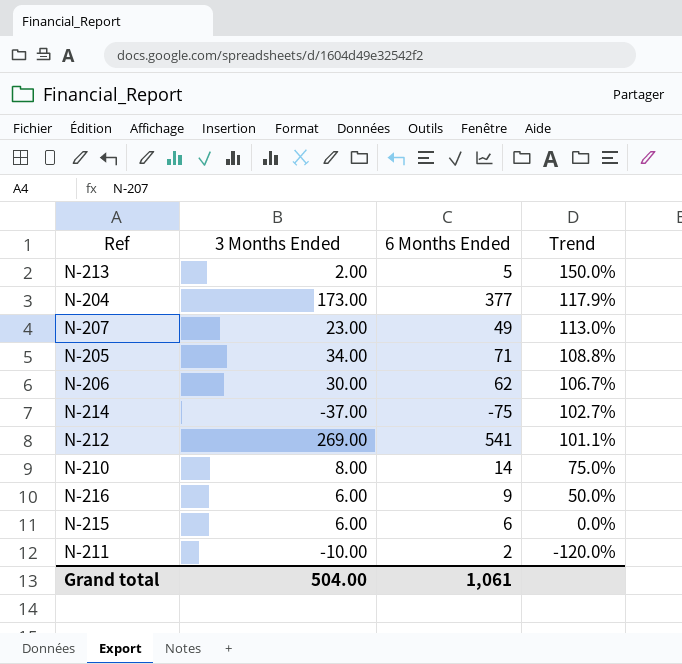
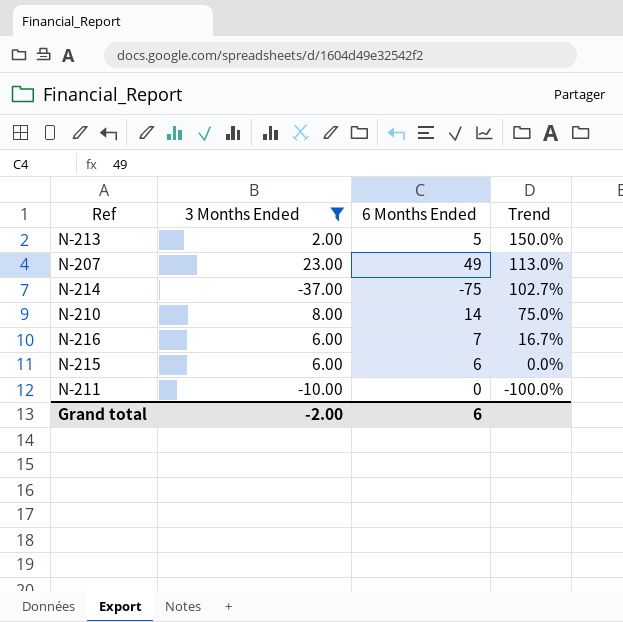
filter: none -> 3 Months Ended <= 23.00
N-216 | 6 Months Ended: 9 -> 7
N-216 | Trend: 50.0% -> 16.7%
N-211 | 6 Months Ended: 2 -> 0
N-211 | Trend: -120.0% -> -100.0%
Grand total | 3 Months Ended: 504.00 -> -2.00
Grand total | 6 Months Ended: 1,061 -> 6

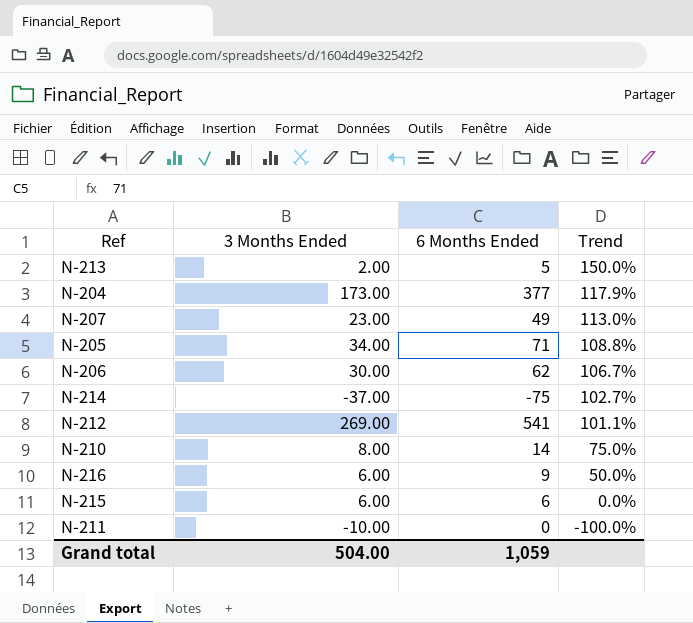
filter: 3 Months Ended <= 23.00 -> none
N-216 | 6 Months Ended: 7 -> 9
N-216 | Trend: 16.7% -> 50.0%
Grand total | 3 Months Ended: -2.00 -> 504.00
Grand total | 6 Months Ended: 6 -> 1,059

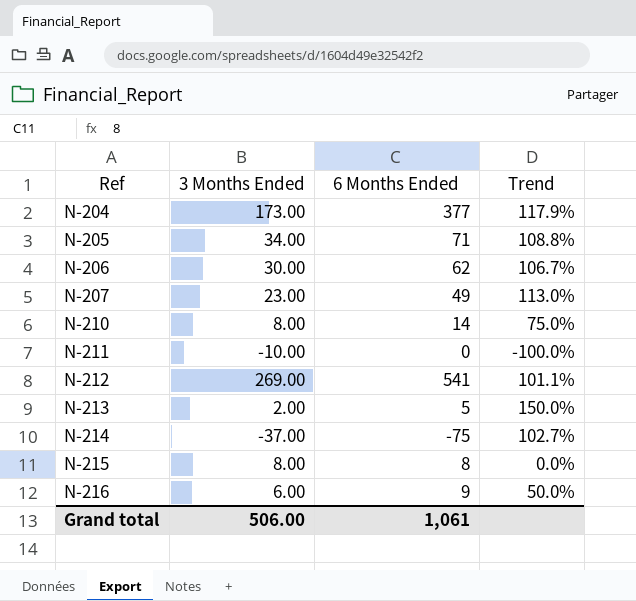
row order: Trend descending -> Ref ascending
N-215 | 3 Months Ended: 6.00 -> 8.00
N-215 | 6 Months Ended: 6 -> 8
Grand total | 3 Months Ended: 504.00 -> 506.00
Grand total | 6 Months Ended: 1,059 -> 1,061

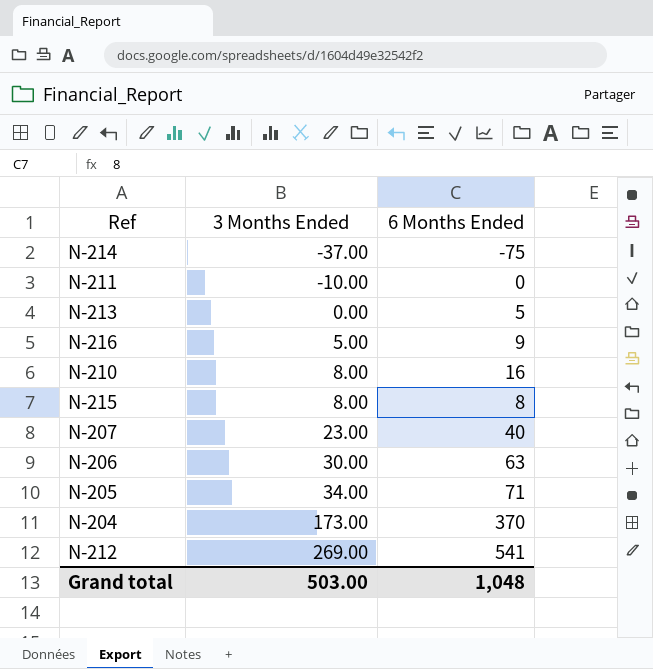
row order: Ref ascending -> 3 Months Ended ascending
column Trend | formula: ([6 Months Ended] - [3 Months Ended]) / [3 Months Ended] -> none
N-213 | 3 Months Ended: 2.00 -> 0.00
N-216 | 3 Months Ended: 6.00 -> 5.00
N-210 | 6 Months Ended: 14 -> 16
N-207 | 6 Months Ended: 49 -> 40
N-206 | 6 Months Ended: 62 -> 63
N-204 | 6 Months Ended: 377 -> 370
Grand total | 3 Months Ended: 506.00 -> 503.00
Grand total | 6 Months Ended: 1,061 -> 1,048

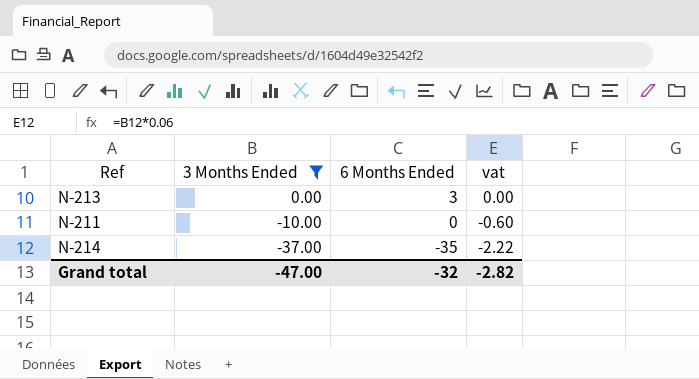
filter: none -> 3 Months Ended <= 0.00
row order: 3 Months Ended ascending -> 3 Months Ended descending
column vat | formula: none -> [3 Months Ended] * 0.06
N-213 | 6 Months Ended: 5 -> 3
N-214 | 6 Months Ended: -75 -> -35
Grand total | 3 Months Ended: 503.00 -> -47.00
Grand total | 6 Months Ended: 1,048 -> -32

